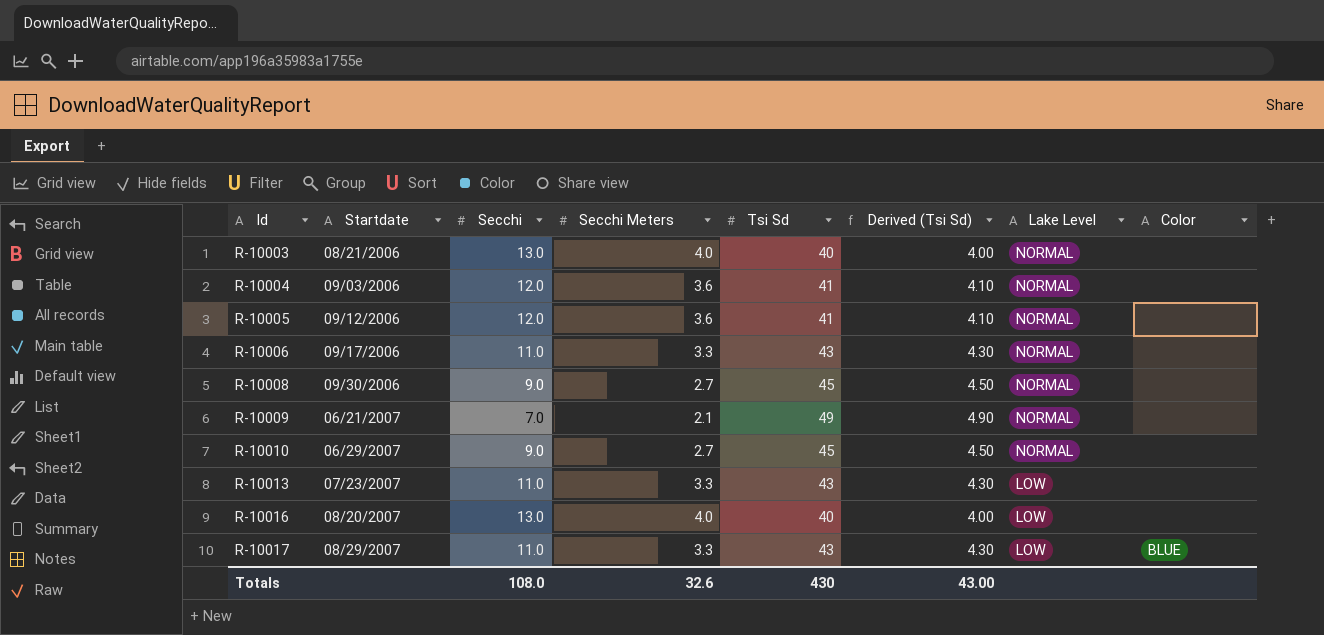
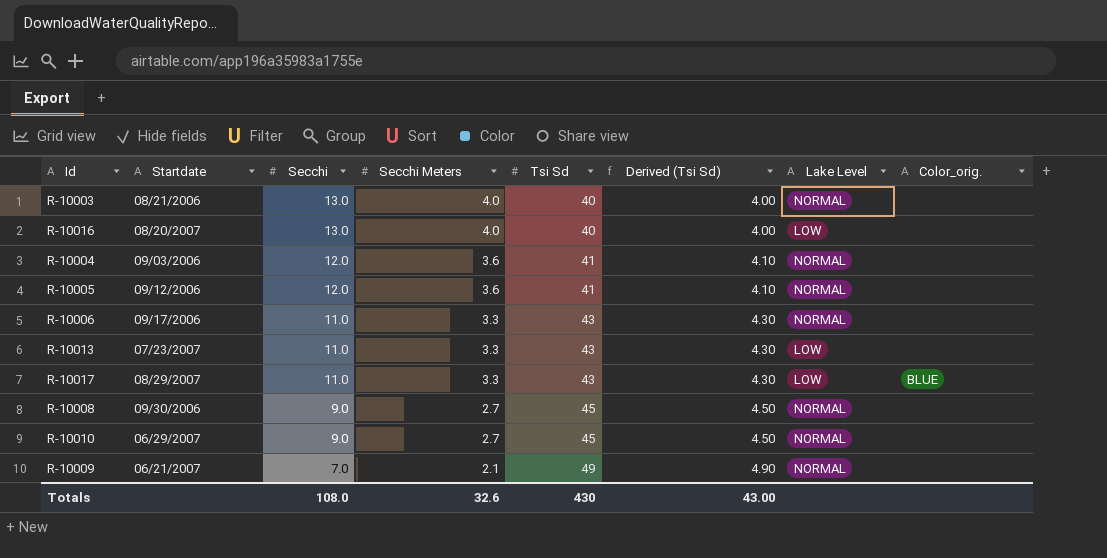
row order: Id ascending -> Secchi descending
column name: Color -> Color_orig.

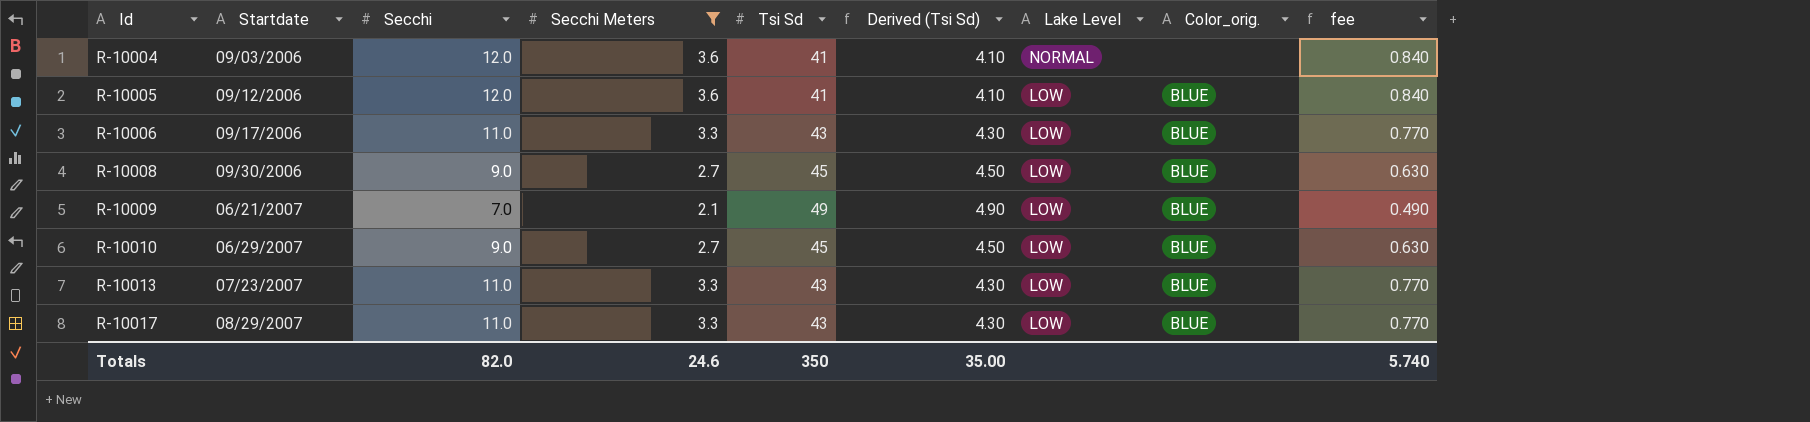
filter: none -> Secchi Meters != 4.0
row order: Secchi descending -> Id ascending
column fee | formula: none -> [Secchi] * 0.07
R-10005 | Lake Level: NORMAL -> LOW
R-10005 | Color_orig.: none -> BLUE
R-10006 | Lake Level: NORMAL -> LOW
R-10006 | Color_orig.: none -> BLUE
R-10008 | Lake Level: NORMAL -> LOW
R-10008 | Color_orig.: none -> BLUE
R-10009 | Lake Level: NORMAL -> LOW
R-10009 | Color_orig.: none -> BLUE
R-10010 | Lake Level: NORMAL -> LOW
R-10010 | Color_orig.: none -> BLUE
R-10013 | Color_orig.: none -> BLUE
Totals | Secchi: 108.0 -> 82.0
Totals | Secchi Meters: 32.6 -> 24.6
Totals | Tsi Sd: 430 -> 350
Totals | Derived (Tsi Sd): 43.00 -> 35.00

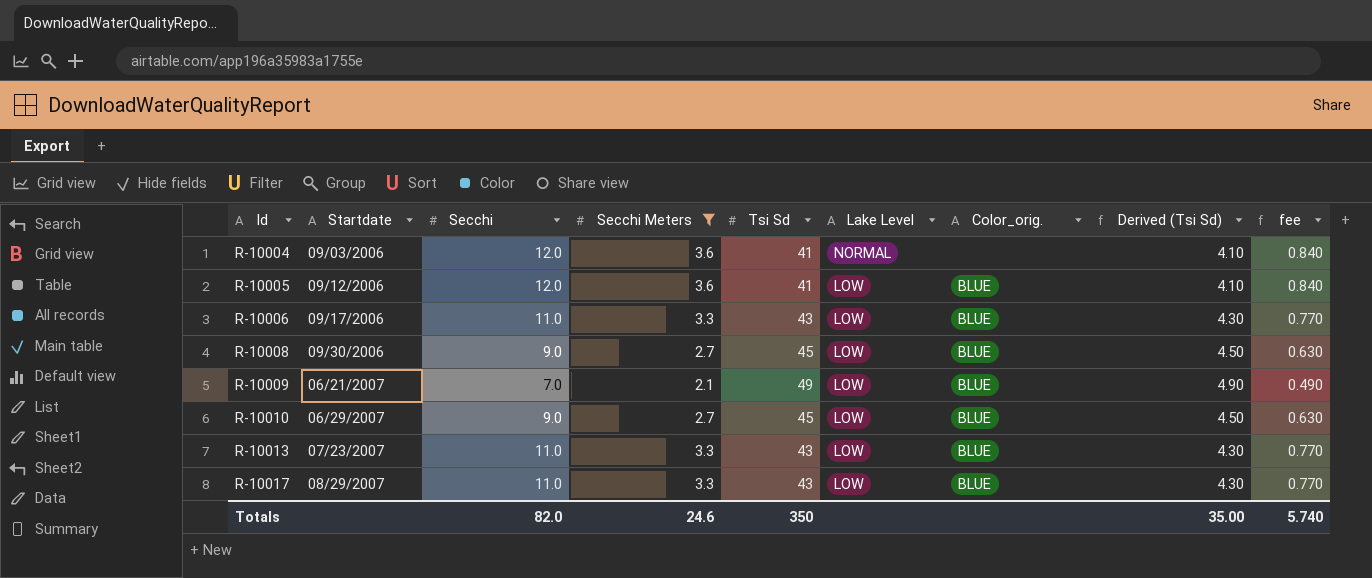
column Derived (Tsi Sd) | position: 6 -> 8

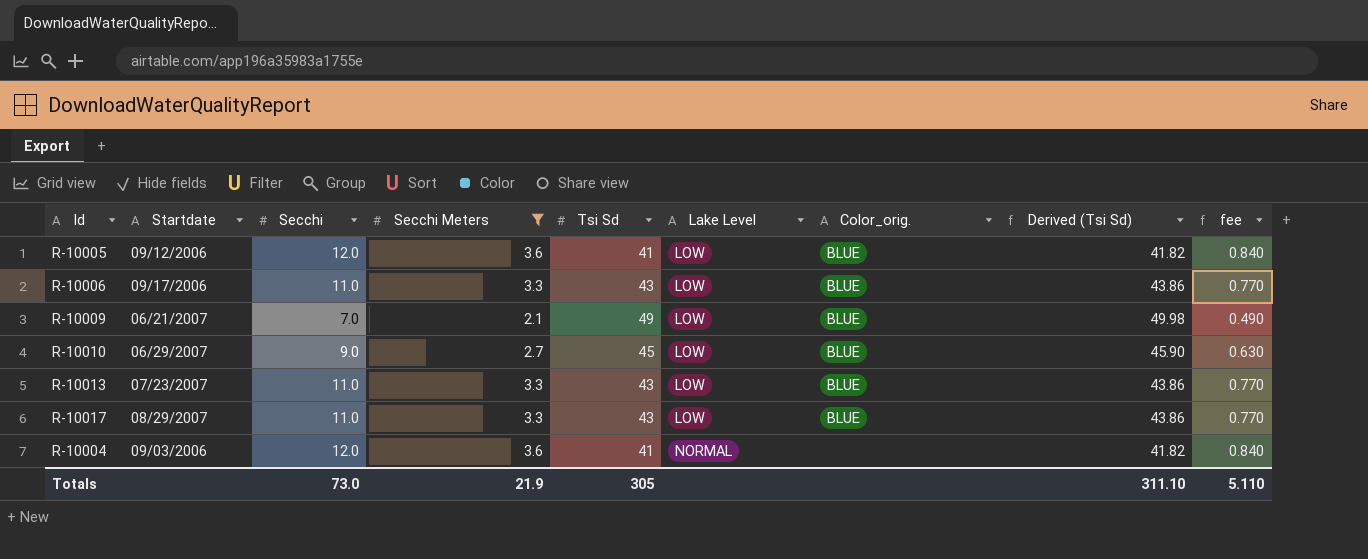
row order: Id ascending -> Lake Level ascending
column Derived (Tsi Sd) | formula: [Tsi Sd] * 0.1 -> [Tsi Sd] * 1.02
row R-10008: 09/30/2006 | 9.0 | 2.7 | 45 | LOW | BLUE | 4.50 | 0.630 -> none
Totals | Secchi: 82.0 -> 73.0
Totals | Secchi Meters: 24.6 -> 21.9
Totals | Tsi Sd: 350 -> 305
Totals | Derived (Tsi Sd): 35.00 -> 311.10
Totals | fee: 5.740 -> 5.110

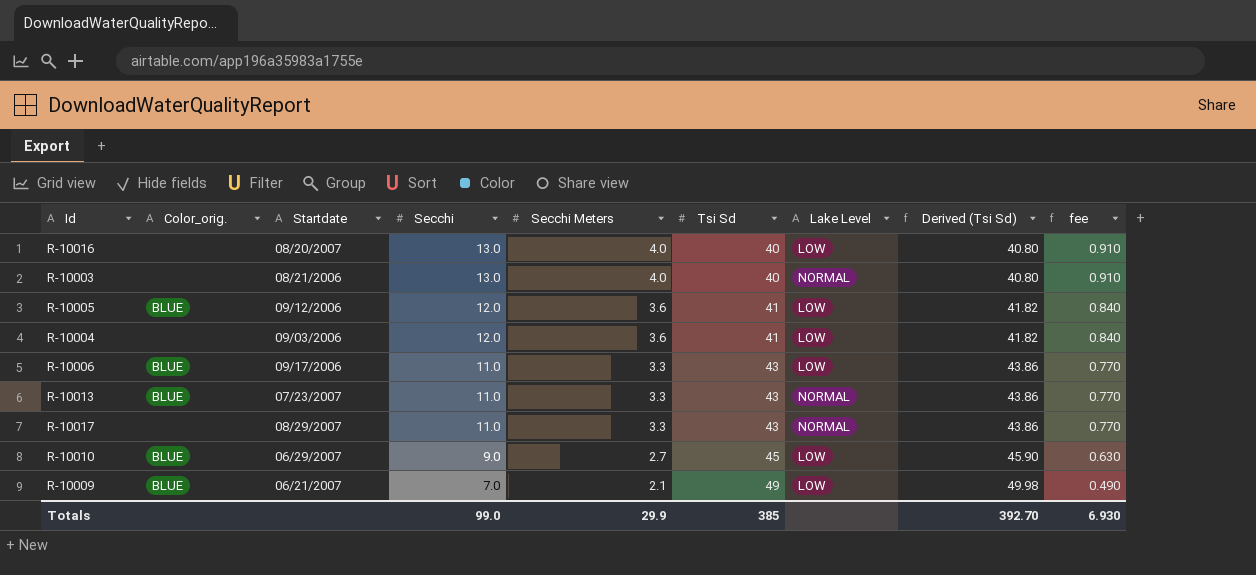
filter: Secchi Meters != 4.0 -> none
row order: Lake Level ascending -> Secchi descending
column Color_orig. | position: 7 -> 2
R-10004 | Lake Level: NORMAL -> LOW
R-10013 | Lake Level: LOW -> NORMAL
R-10017 | Color_orig.: BLUE -> none
R-10017 | Lake Level: LOW -> NORMAL
Totals | Secchi: 73.0 -> 99.0
Totals | Secchi Meters: 21.9 -> 29.9
Totals | Tsi Sd: 305 -> 385
Totals | Derived (Tsi Sd): 311.10 -> 392.70
Totals | fee: 5.110 -> 6.930

